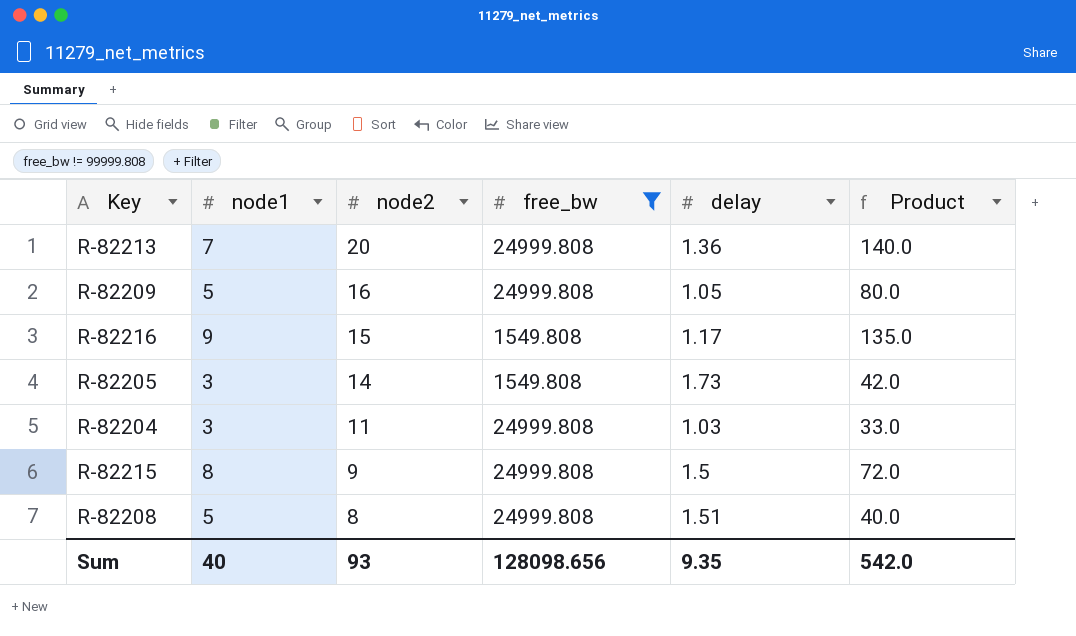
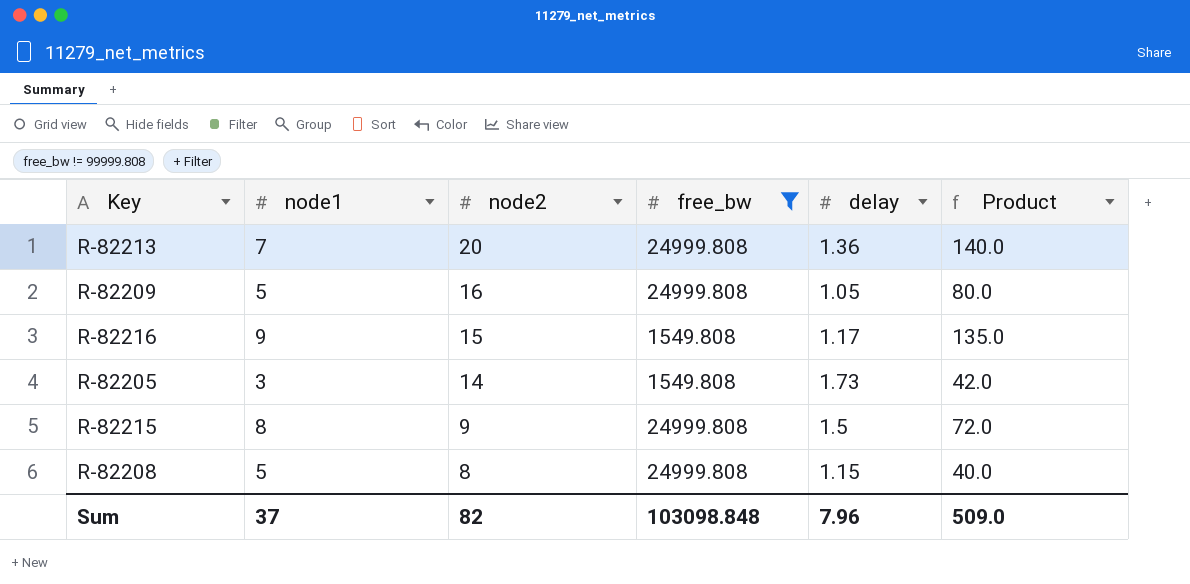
row R-82204: 3 | 11 | 24999.808 | 1.03 | 33.0 -> none
R-82208 | delay: 1.51 -> 1.15
Sum | node1: 40 -> 37
Sum | node2: 93 -> 82
Sum | free_bw: 128098.656 -> 103098.848
Sum | delay: 9.35 -> 7.96
Sum | Product: 542.0 -> 509.0

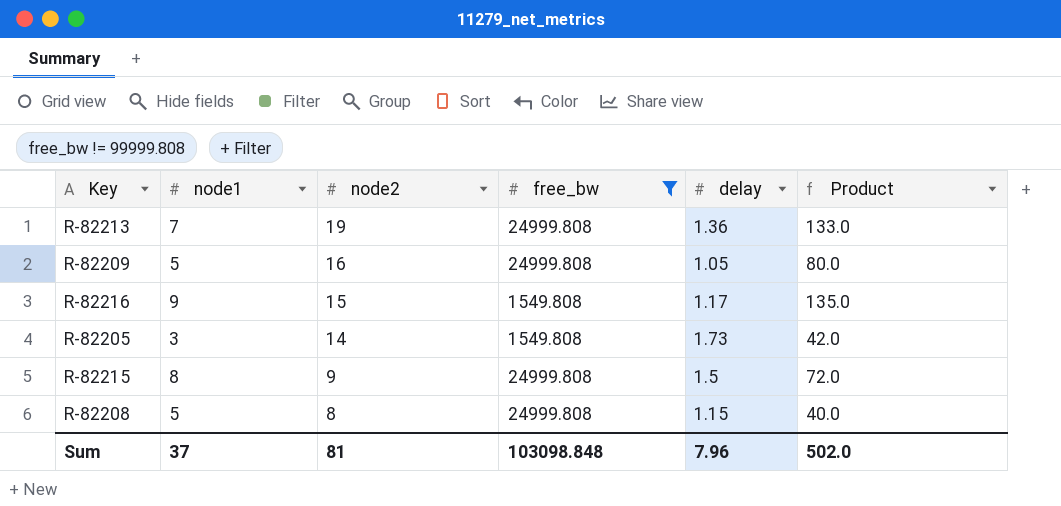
R-82213 | node2: 20 -> 19
R-82213 | Product: 140.0 -> 133.0
Sum | node2: 82 -> 81
Sum | Product: 509.0 -> 502.0

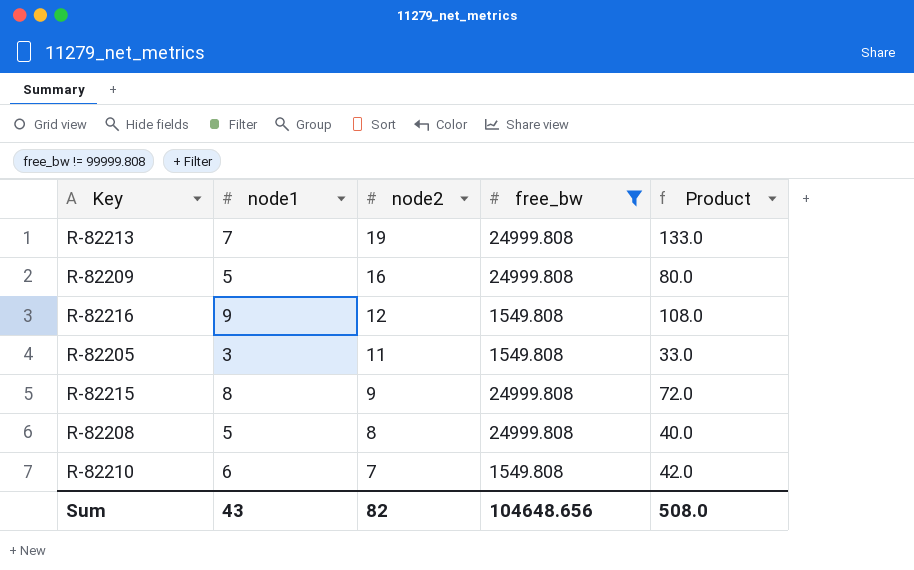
column delay | position: 5 -> none
R-82216 | node2: 15 -> 12
R-82216 | Product: 135.0 -> 108.0
R-82205 | node2: 14 -> 11
R-82205 | Product: 42.0 -> 33.0
row R-82210: none -> 6 | 7 | 1549.808 | 42.0
Sum | node1: 37 -> 43
Sum | node2: 81 -> 82
Sum | free_bw: 103098.848 -> 104648.656
Sum | Product: 502.0 -> 508.0

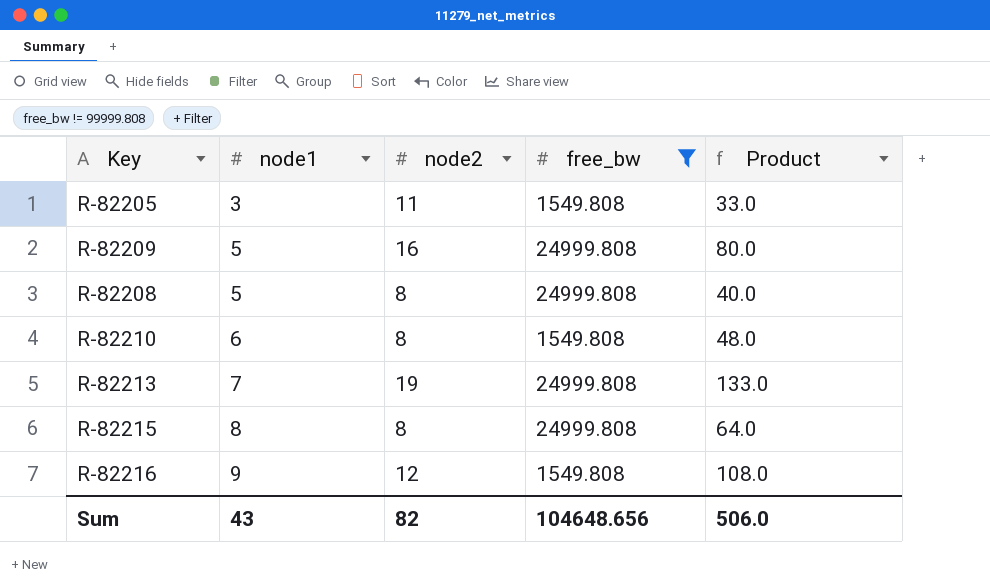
row order: node2 descending -> node1 ascending
R-82210 | node2: 7 -> 8
R-82210 | Product: 42.0 -> 48.0
R-82215 | node2: 9 -> 8
R-82215 | Product: 72.0 -> 64.0
Sum | Product: 508.0 -> 506.0

